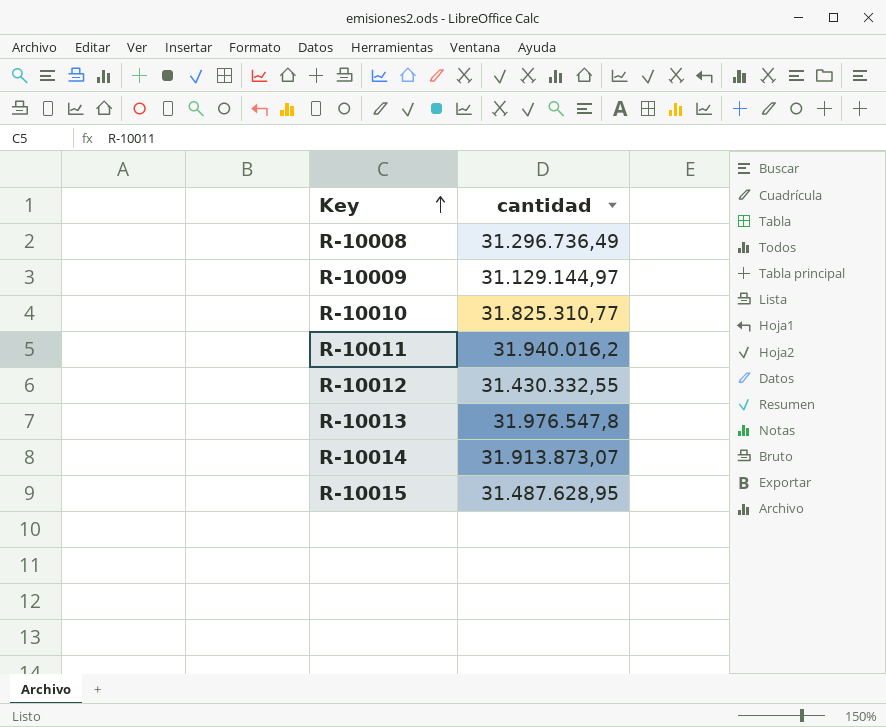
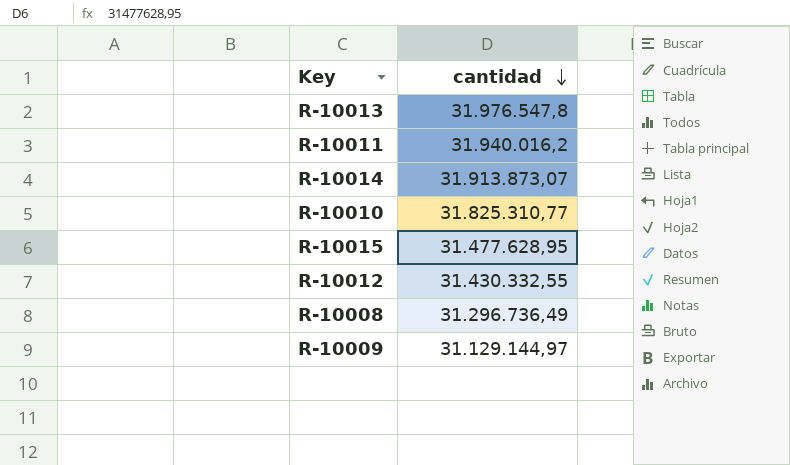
row order: Key ascending -> cantidad descending
R-10015 | cantidad: 31.487.628,95 -> 31.477.628,95

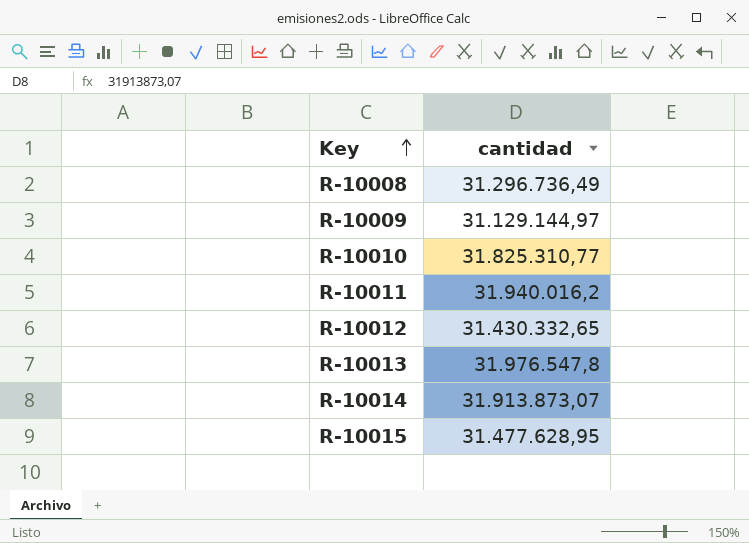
row order: cantidad descending -> Key ascending
R-10012 | cantidad: 31.430.332,55 -> 31.430.332,65

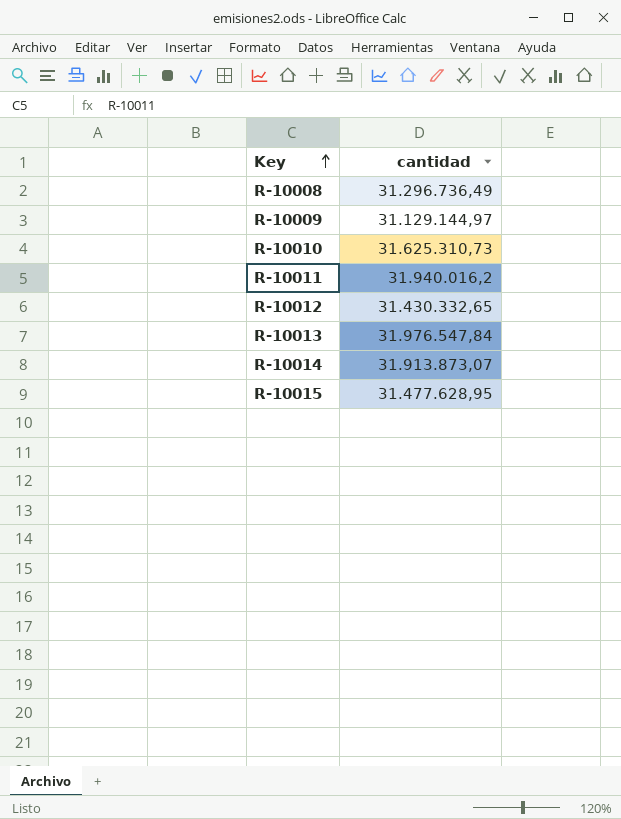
R-10010 | cantidad: 31.825.310,77 -> 31.625.310,73
R-10013 | cantidad: 31.976.547,8 -> 31.976.547,84

